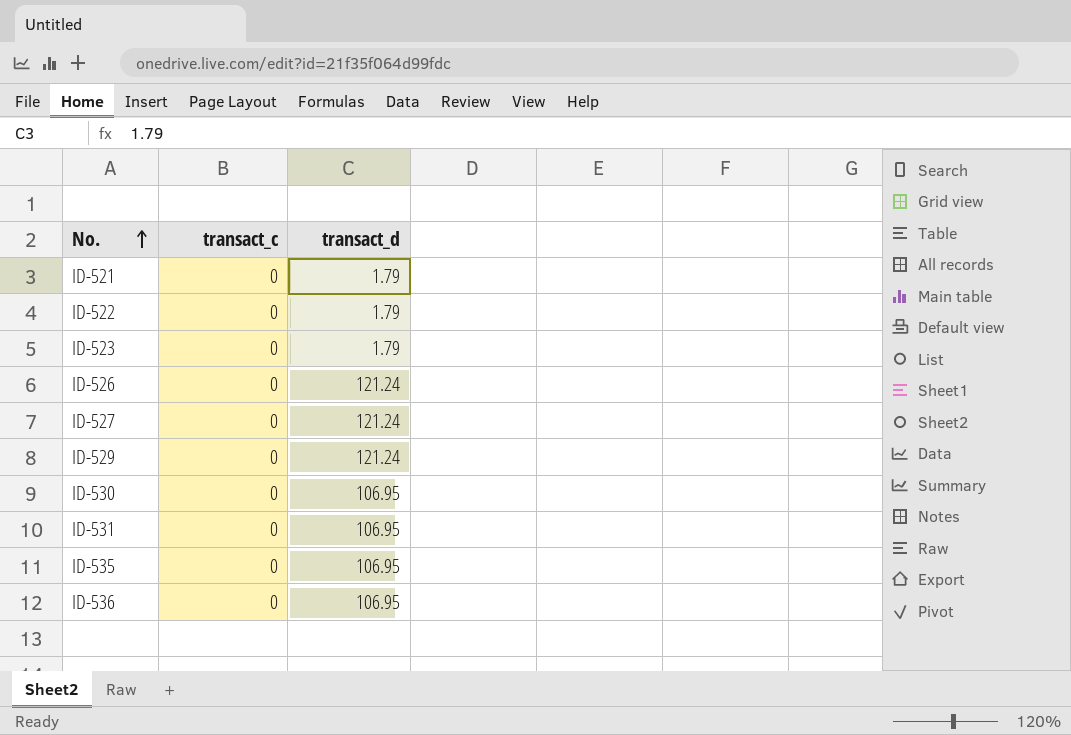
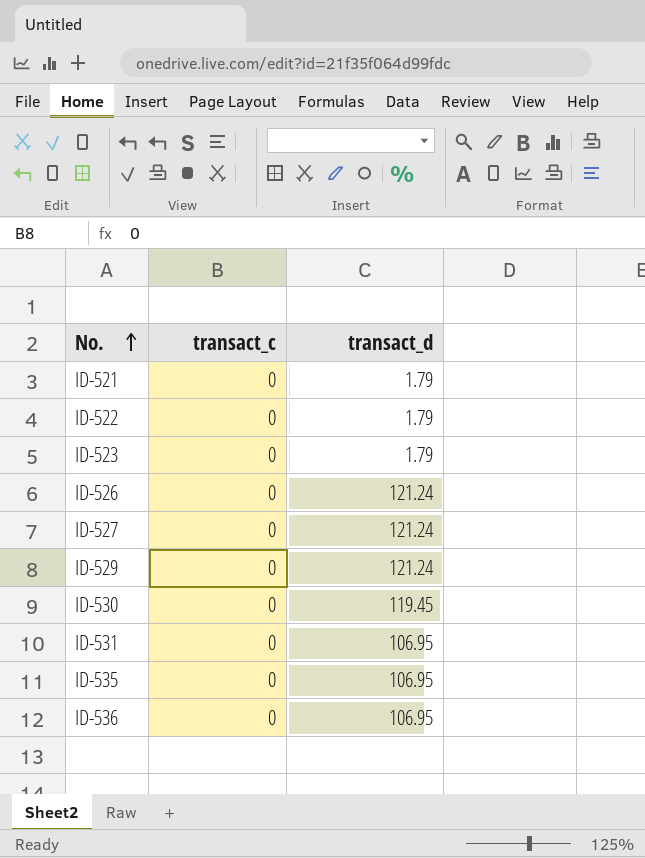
ID-530 | transact_d: 106.95 -> 119.45

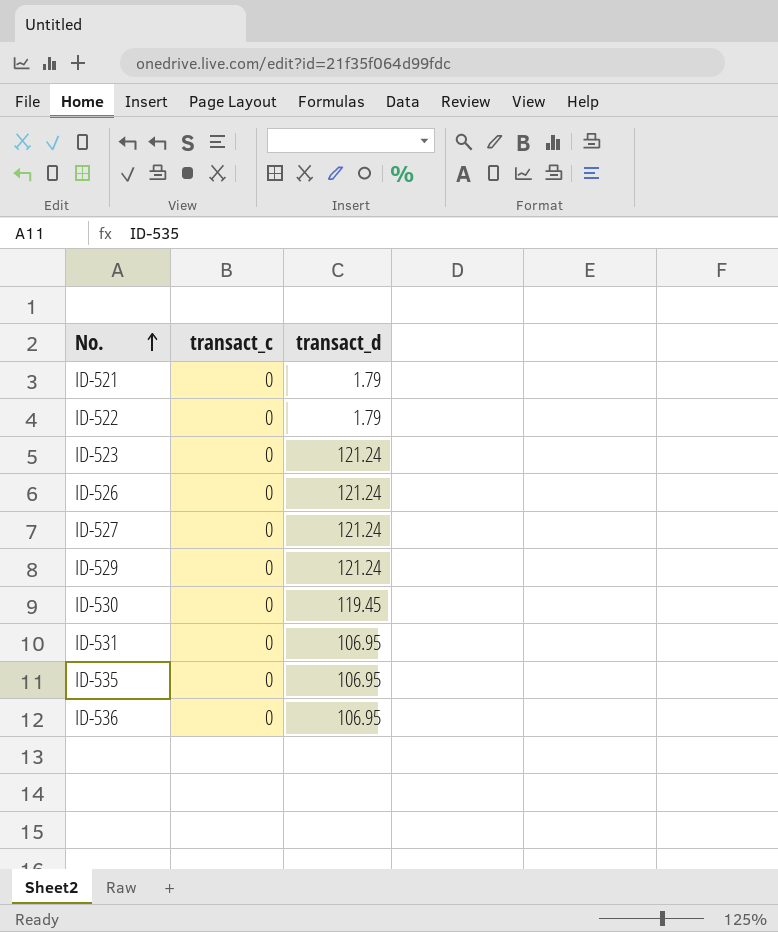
ID-523 | transact_d: 1.79 -> 121.24

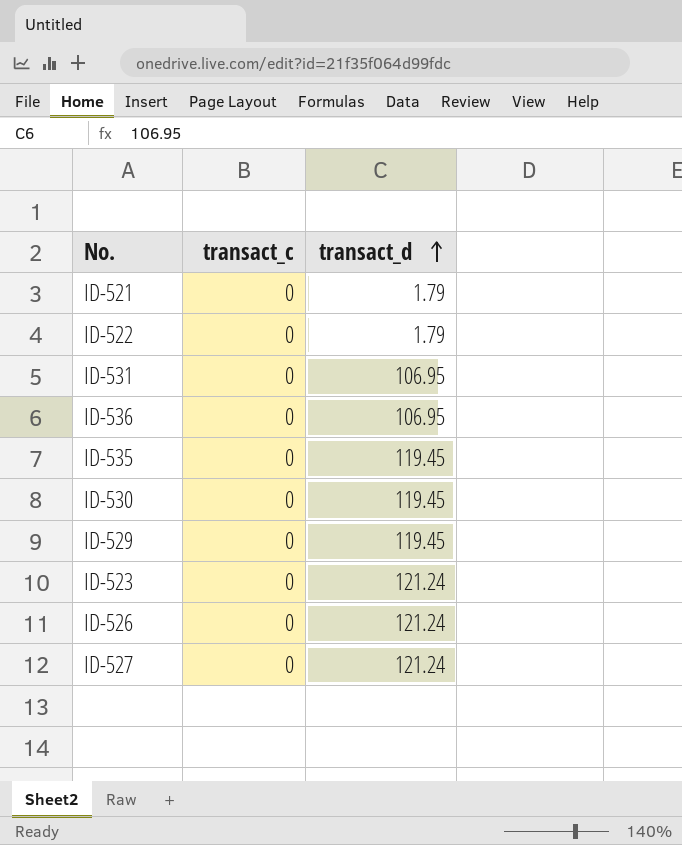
row order: No. ascending -> transact_d ascending
ID-535 | transact_d: 106.95 -> 119.45
ID-529 | transact_d: 121.24 -> 119.45

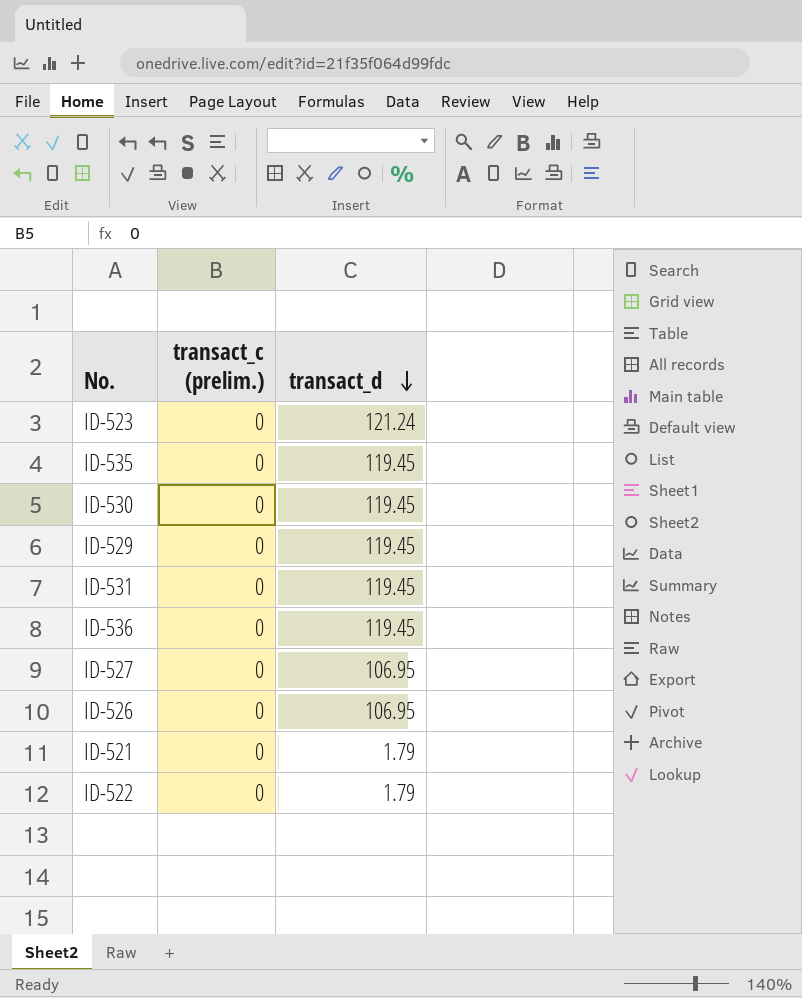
row order: transact_d ascending -> transact_d descending
column name: transact_c -> transact_c (prelim.)
ID-531 | transact_d: 106.95 -> 119.45
ID-536 | transact_d: 106.95 -> 119.45
ID-527 | transact_d: 121.24 -> 106.95
ID-526 | transact_d: 121.24 -> 106.95

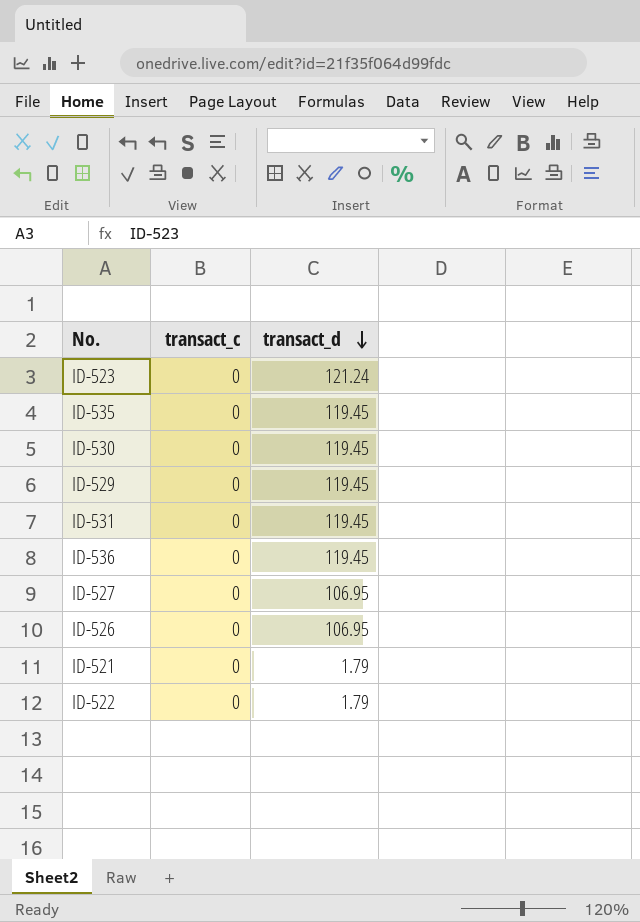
column name: transact_c (prelim.) -> transact_c

